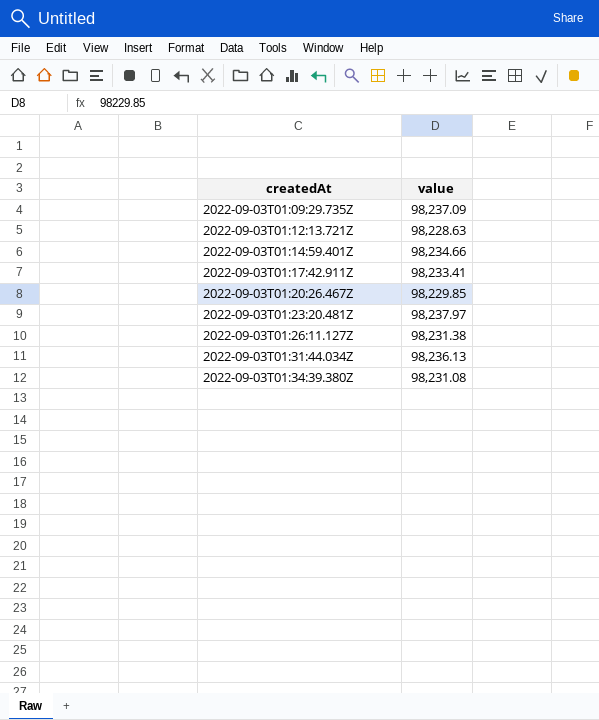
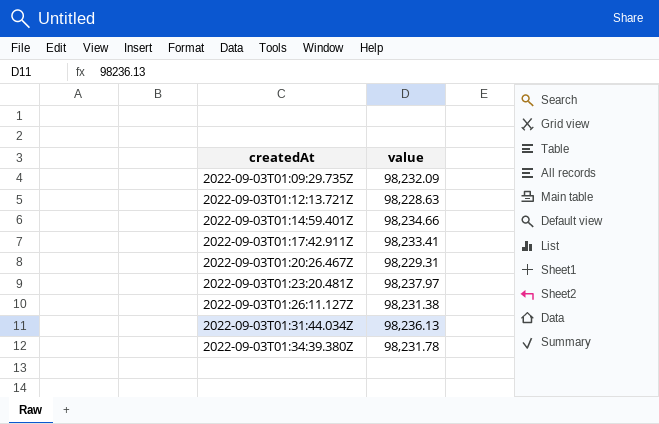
2022-09-03T01:09:29.735Z | value: 98,237.09 -> 98,232.09
2022-09-03T01:20:26.467Z | value: 98,229.85 -> 98,229.31
2022-09-03T01:34:39.380Z | value: 98,231.08 -> 98,231.78

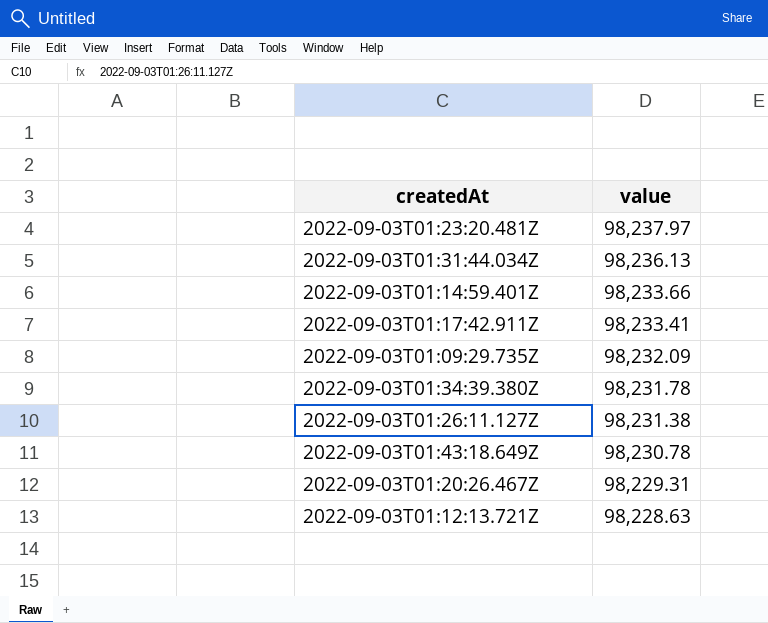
row order: createdAt ascending -> value descending
2022-09-03T01:14:59.401Z | value: 98,234.66 -> 98,233.66
row 2022-09-03T01:43:18.649Z: none -> 98,230.78

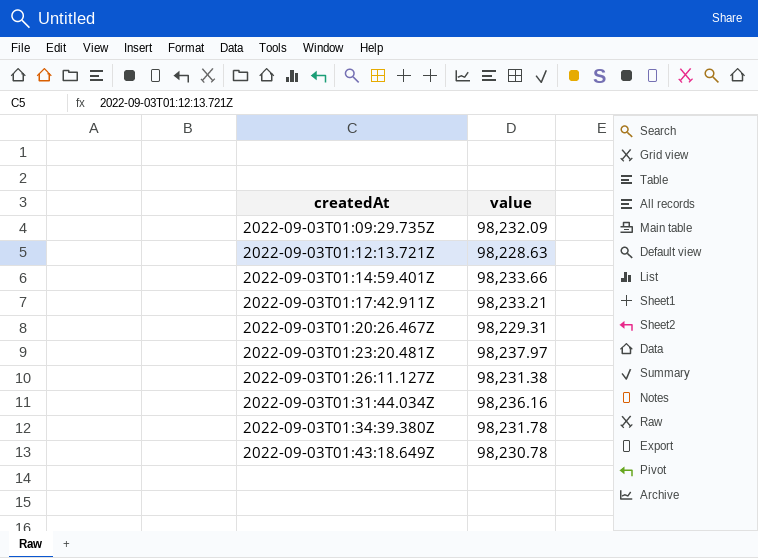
row order: value descending -> createdAt ascending
2022-09-03T01:17:42.911Z | value: 98,233.41 -> 98,233.21
2022-09-03T01:31:44.034Z | value: 98,236.13 -> 98,236.16

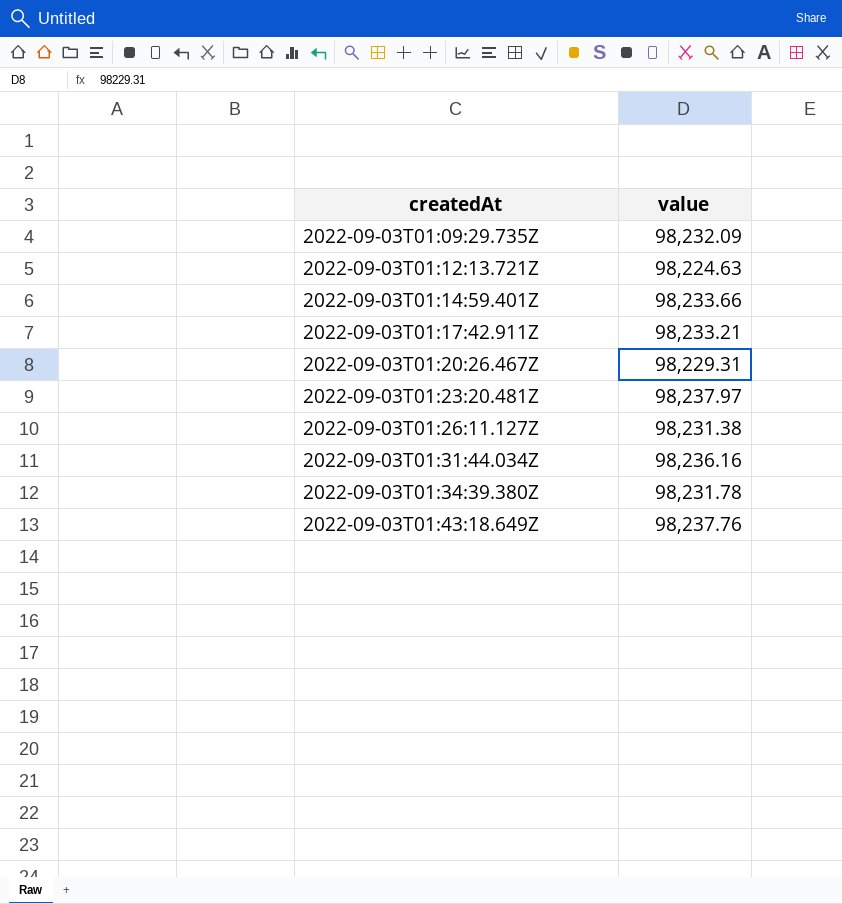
2022-09-03T01:12:13.721Z | value: 98,228.63 -> 98,224.63
2022-09-03T01:43:18.649Z | value: 98,230.78 -> 98,237.76

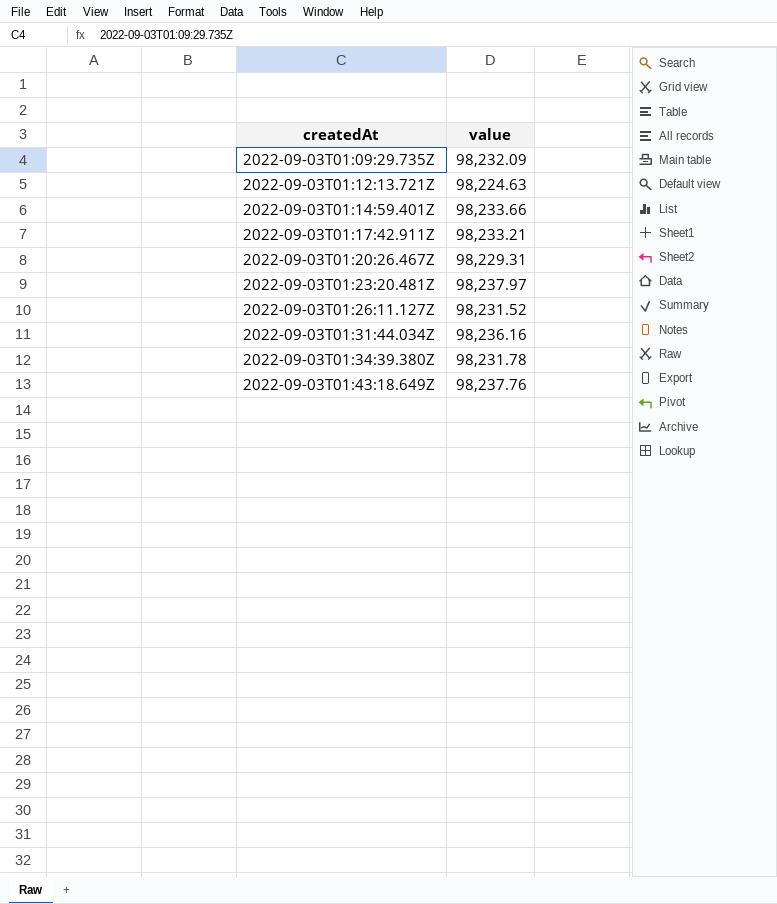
2022-09-03T01:26:11.127Z | value: 98,231.38 -> 98,231.52

